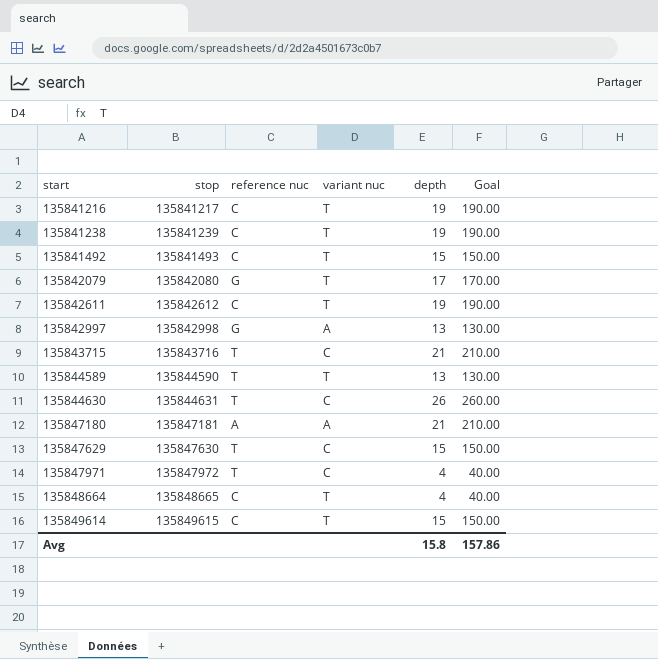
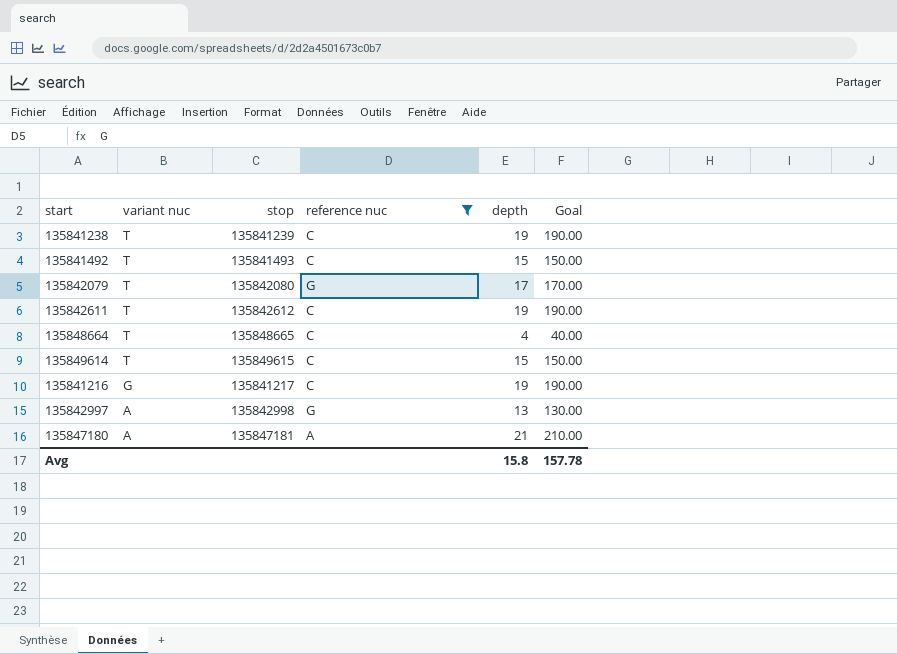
filter: none -> reference nuc != T
row order: start ascending -> variant nuc descending
column variant nuc | position: 4 -> 2
135841216 | variant nuc: T -> G
Avg | Goal: 157.86 -> 157.78

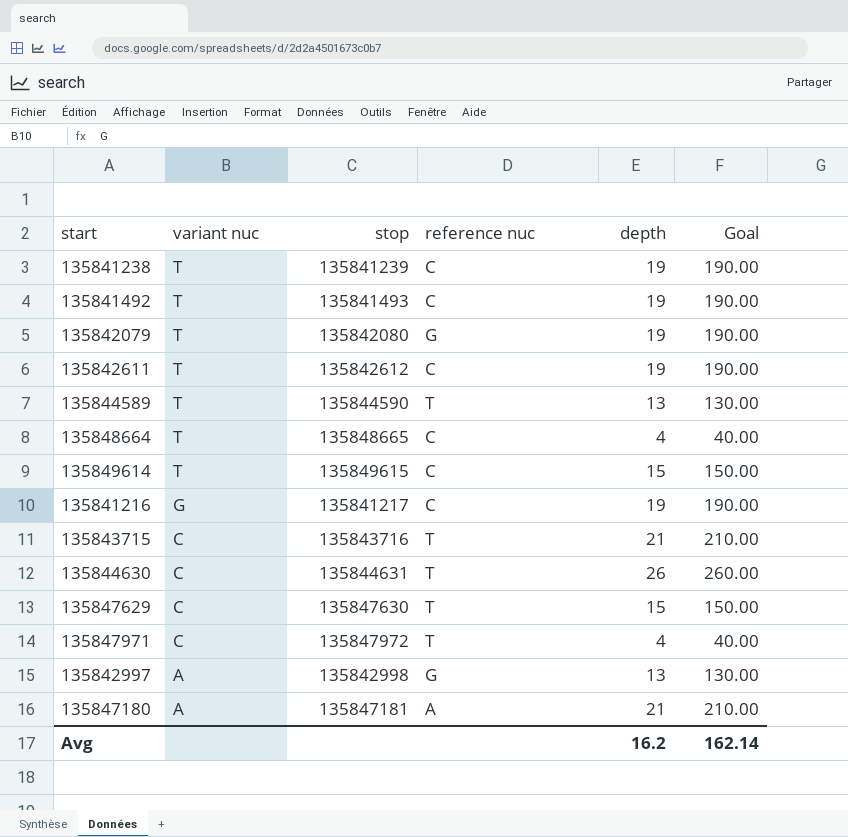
filter: reference nuc != T -> none
135841492 | depth: 15 -> 19
135841492 | Goal: 150.00 -> 190.00
135842079 | depth: 17 -> 19
135842079 | Goal: 170.00 -> 190.00
Avg | depth: 15.8 -> 16.2
Avg | Goal: 157.78 -> 162.14

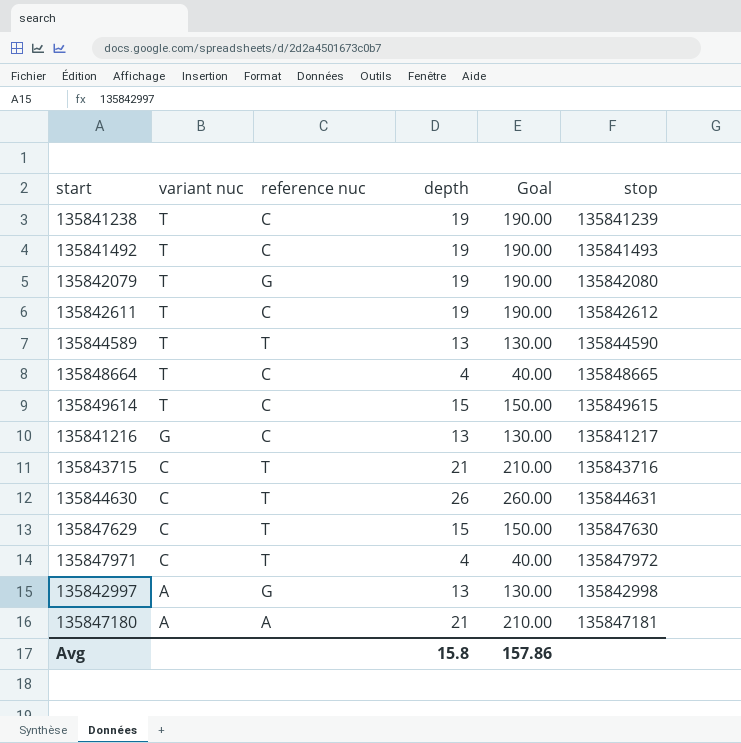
column stop | position: 3 -> 6
135841216 | depth: 19 -> 13
135841216 | Goal: 190.00 -> 130.00
Avg | depth: 16.2 -> 15.8
Avg | Goal: 162.14 -> 157.86

